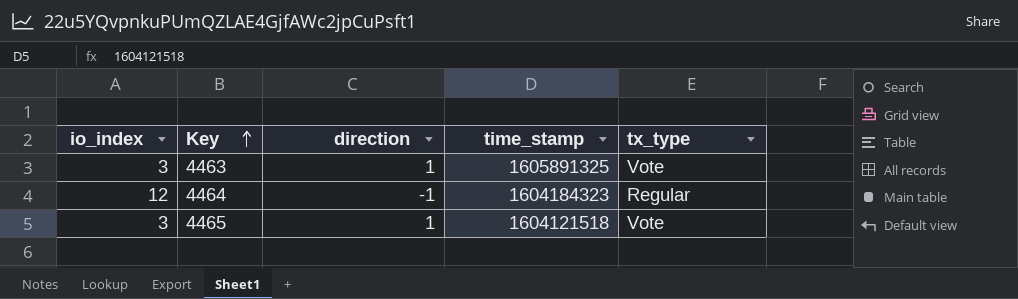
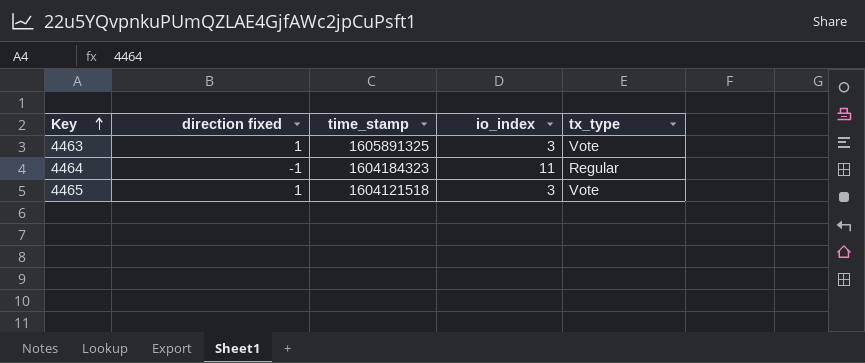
column name: direction -> direction fixed
column io_index | position: 1 -> 4
4464 | io_index: 12 -> 11

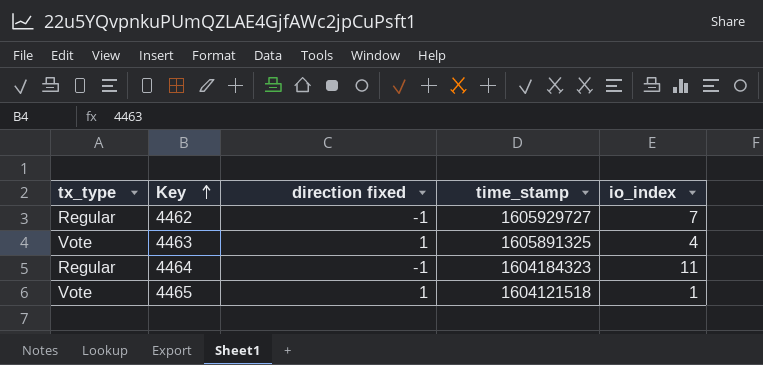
column tx_type | position: 5 -> 1
row 4462: none -> Regular | -1 | 1605929727 | 7
4463 | io_index: 3 -> 4
4465 | io_index: 3 -> 1

